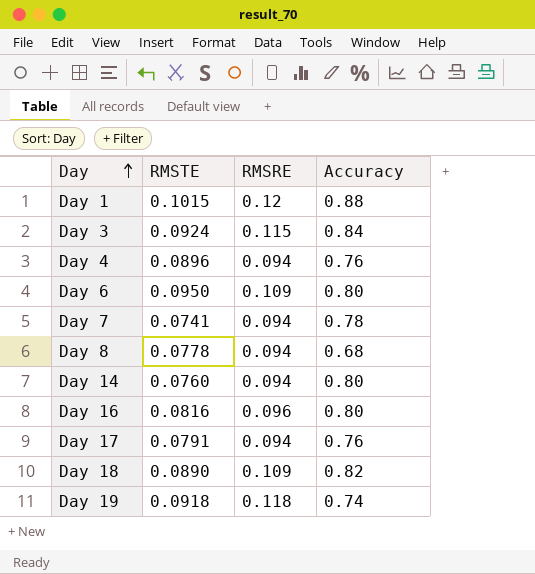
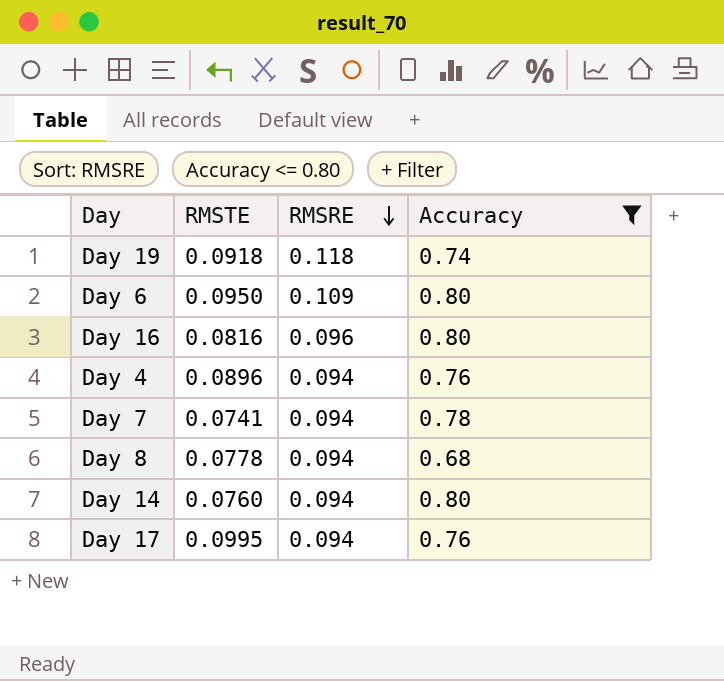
filter: none -> Accuracy <= 0.80
row order: Day ascending -> RMSRE descending
Day 17 | RMSTE: 0.0791 -> 0.0995

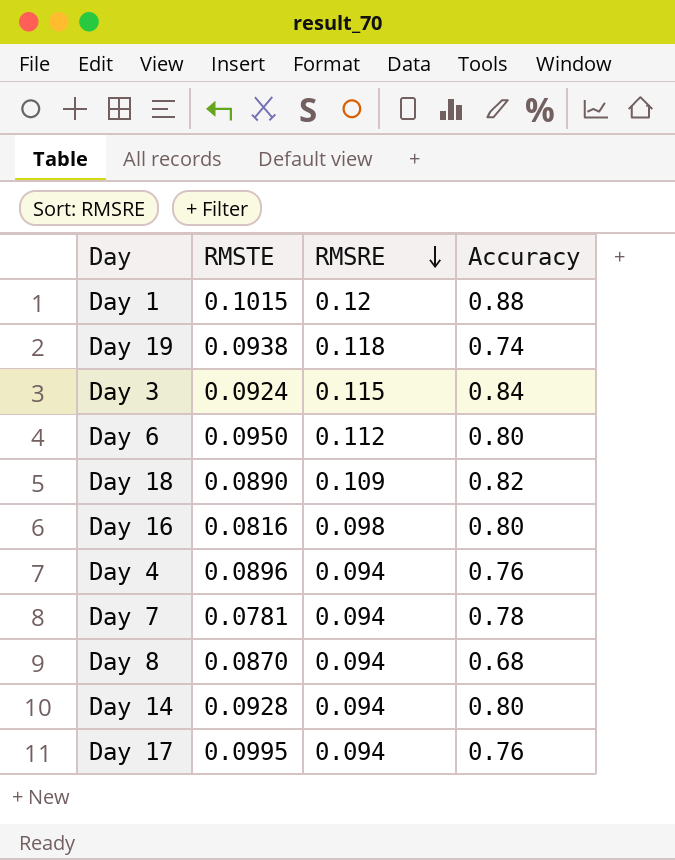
filter: Accuracy <= 0.80 -> none
Day 19 | RMSTE: 0.0918 -> 0.0938
Day 6 | RMSRE: 0.109 -> 0.112
Day 16 | RMSRE: 0.096 -> 0.098
Day 7 | RMSTE: 0.0741 -> 0.0781
Day 8 | RMSTE: 0.0778 -> 0.0870
Day 14 | RMSTE: 0.0760 -> 0.0928

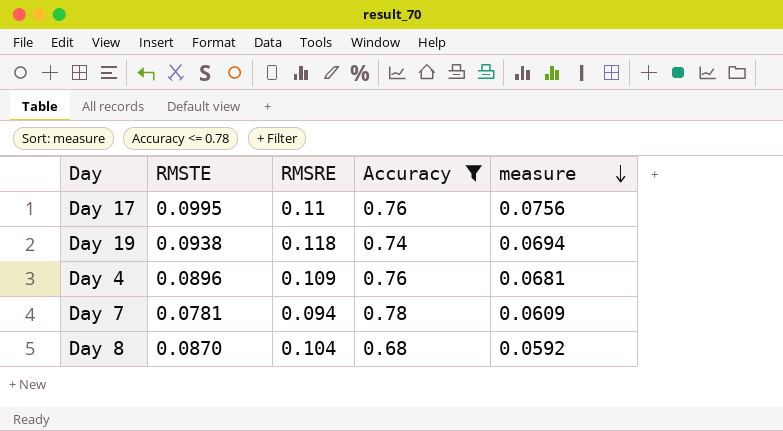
filter: none -> Accuracy <= 0.78
row order: RMSRE descending -> measure descending
column measure | formula: none -> [RMSTE] * [Accuracy]
Day 17 | RMSRE: 0.094 -> 0.11
Day 4 | RMSRE: 0.094 -> 0.109
Day 8 | RMSRE: 0.094 -> 0.104

